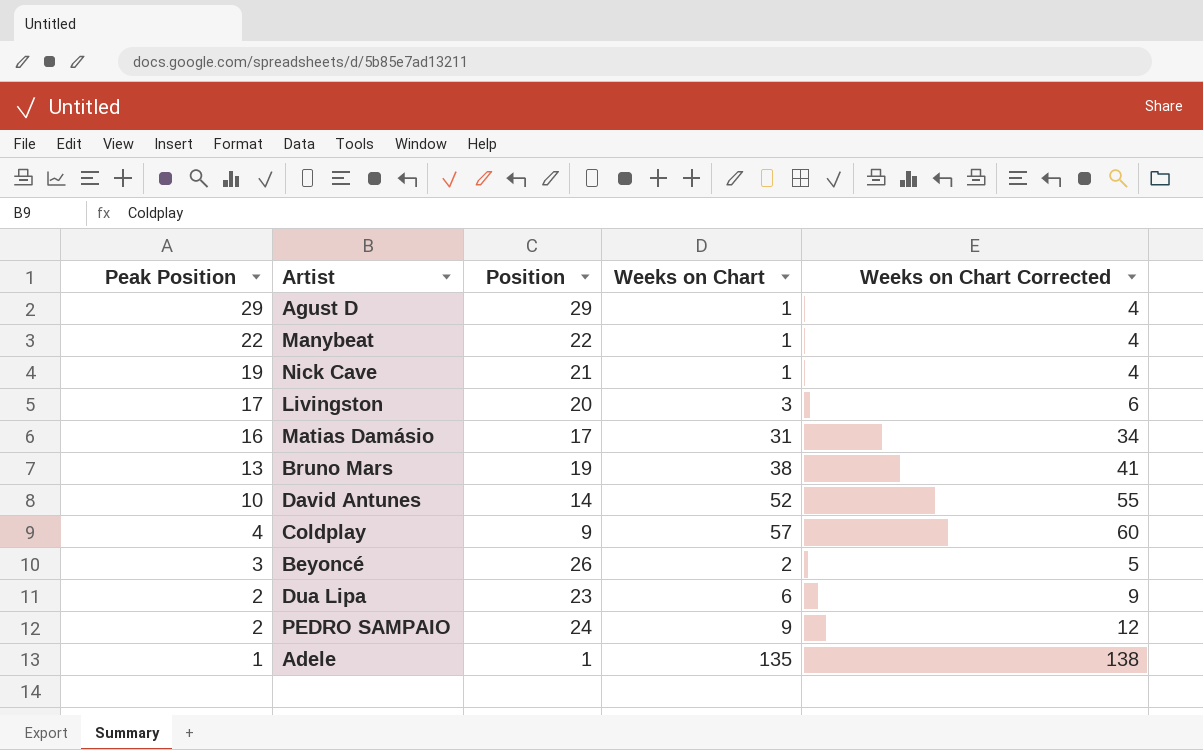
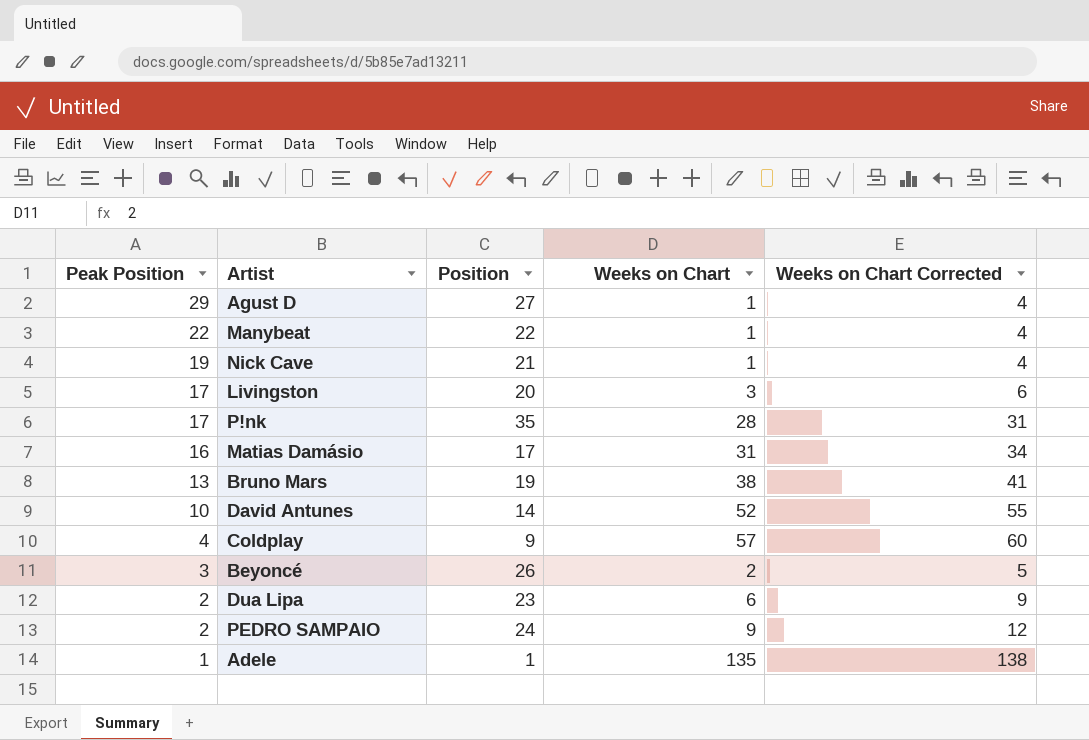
Agust D | Position: 29 -> 27
row P!nk: none -> 17 | 35 | 28 | 31

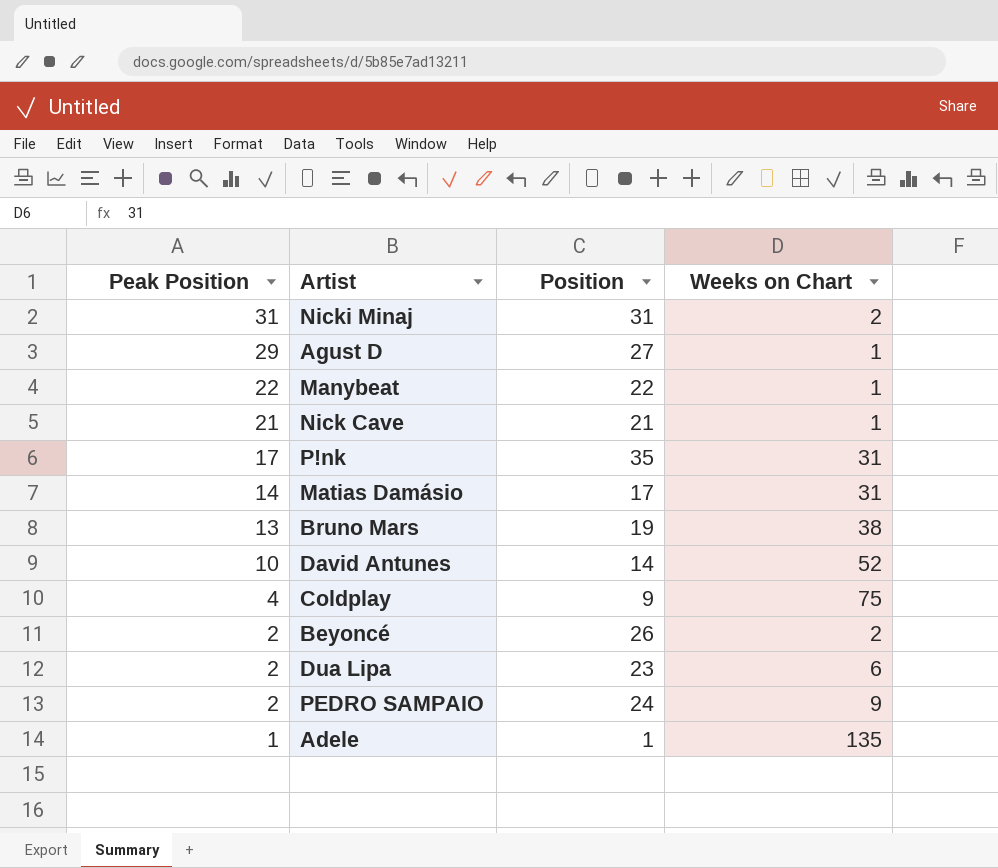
column Weeks on Chart Corrected | formula: [Weeks on Chart] + 3 -> none
row Livingston: 17 | 20 | 3 | 6 -> none
row Nicki Minaj: none -> 31 | 31 | 2
Nick Cave | Peak Position: 19 -> 21
P!nk | Weeks on Chart: 28 -> 31
Matias Damásio | Peak Position: 16 -> 14
Coldplay | Weeks on Chart: 57 -> 75
Beyoncé | Peak Position: 3 -> 2

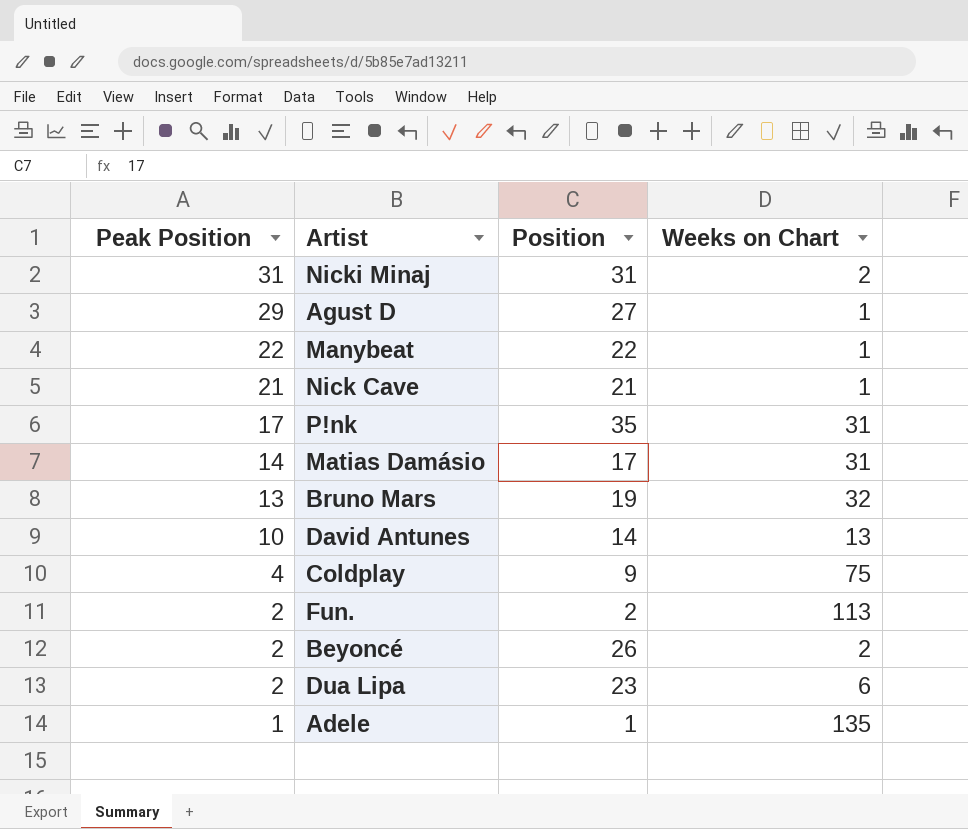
row PEDRO SAMPAIO: 2 | 24 | 9 -> none
Bruno Mars | Weeks on Chart: 38 -> 32
David Antunes | Weeks on Chart: 52 -> 13
row Fun.: none -> 2 | 2 | 113

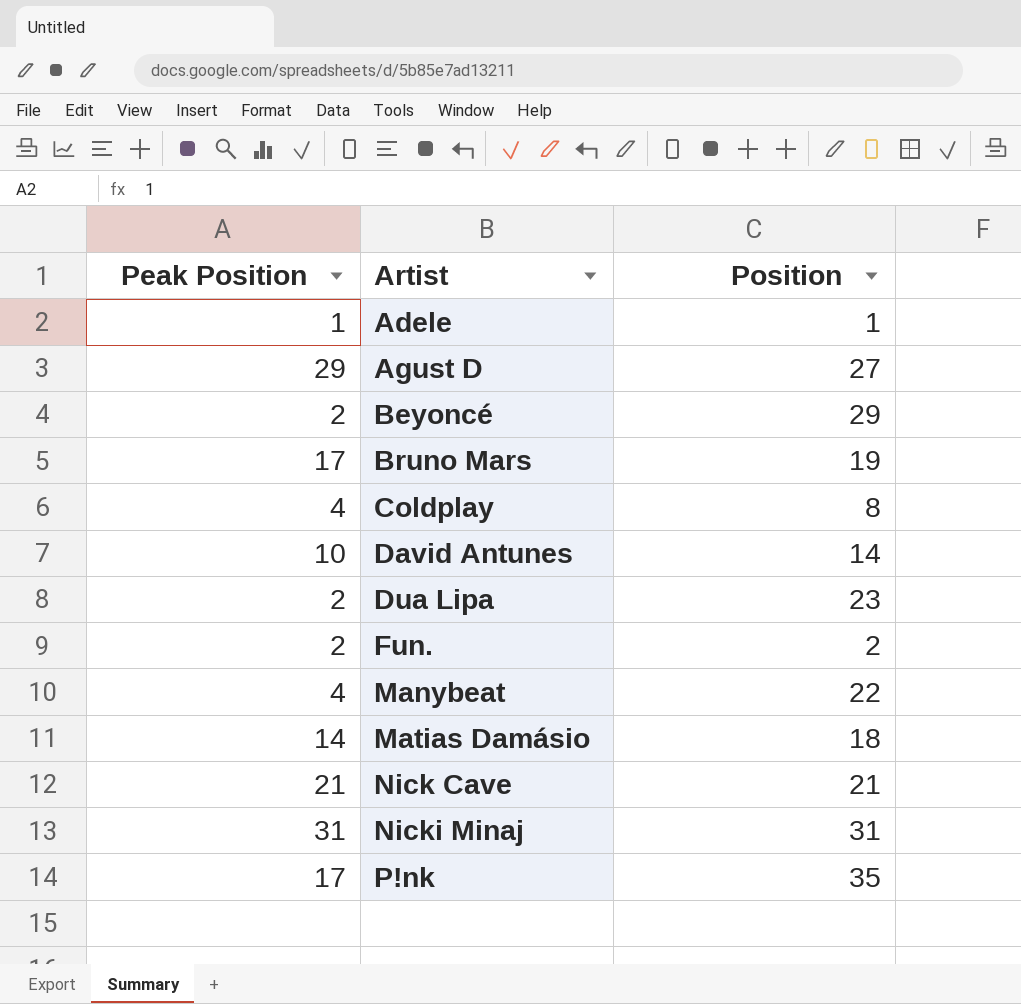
row order: Peak Position descending -> Artist ascending
column Weeks on Chart | position: 4 -> none
Beyoncé | Position: 26 -> 29
Bruno Mars | Peak Position: 13 -> 17
Coldplay | Position: 9 -> 8
Manybeat | Peak Position: 22 -> 4
Matias Damásio | Position: 17 -> 18

